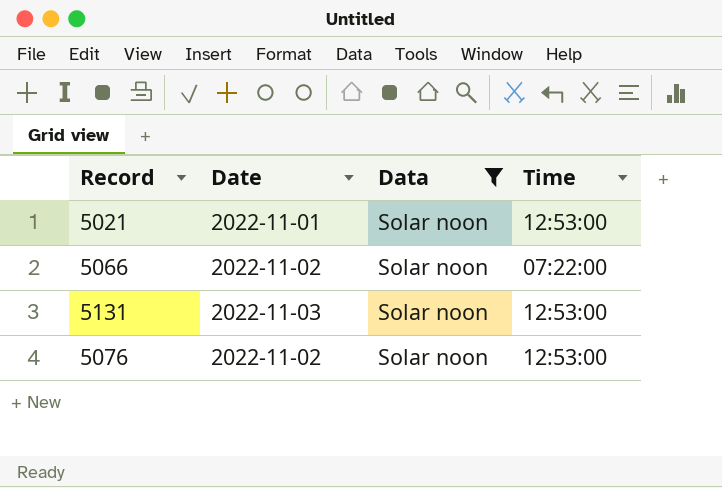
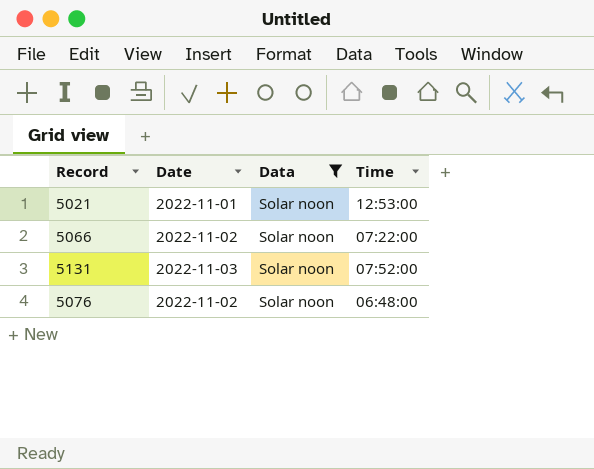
5131 | Time: 12:53:00 -> 07:52:00
5076 | Time: 12:53:00 -> 06:48:00

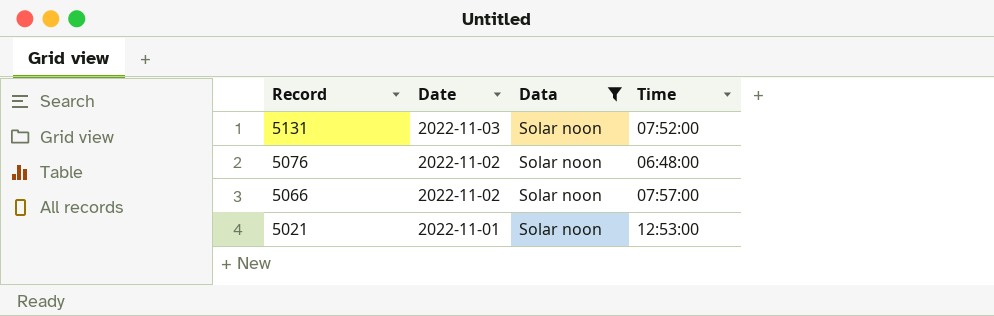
row order: none -> Record descending
5066 | Time: 07:22:00 -> 07:57:00

